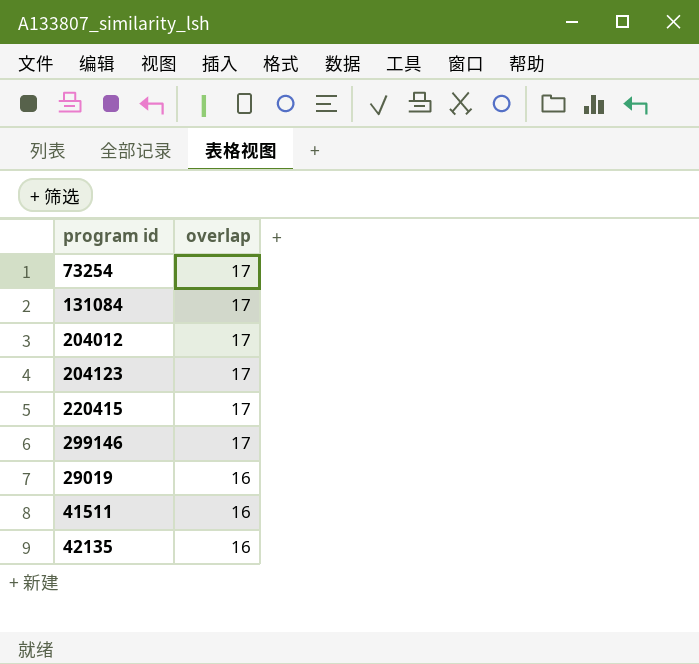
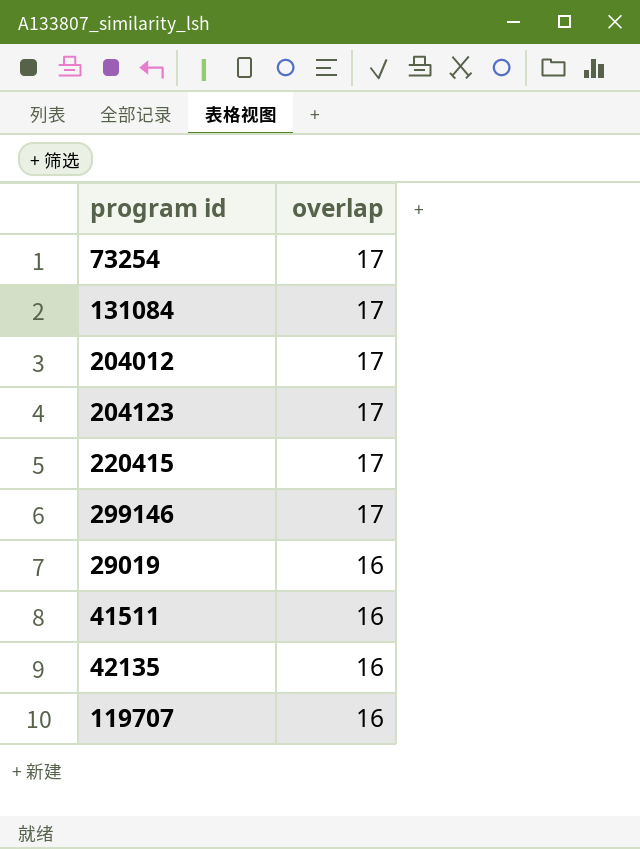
row 119707: none -> 16

